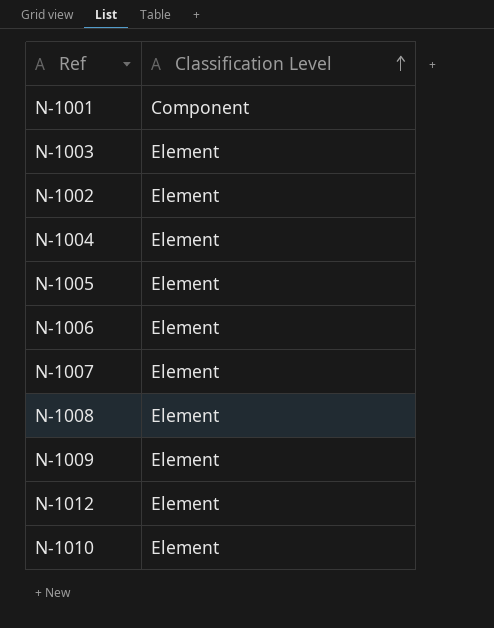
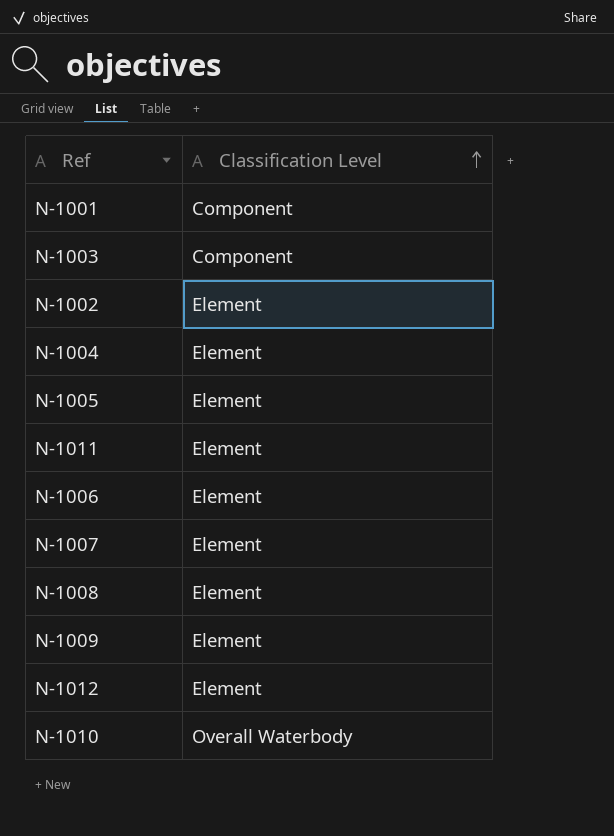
N-1003 | Classification Level: Element -> Component
row N-1011: none -> Element
N-1010 | Classification Level: Element -> Overall Waterbody

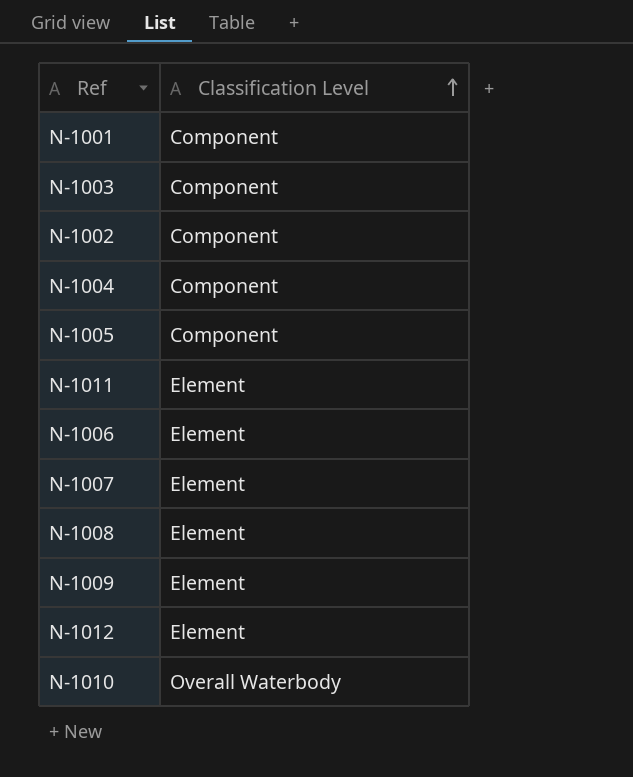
N-1002 | Classification Level: Element -> Component
N-1004 | Classification Level: Element -> Component
N-1005 | Classification Level: Element -> Component

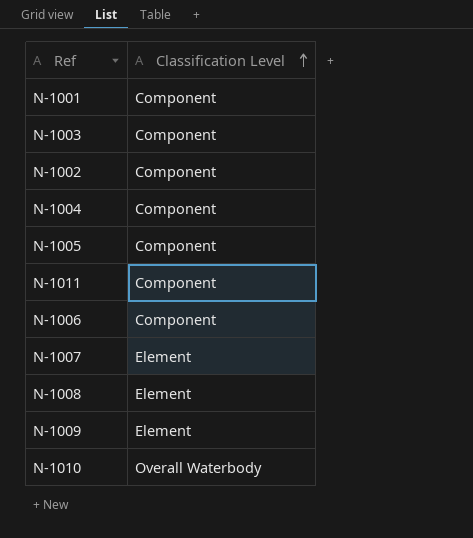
row N-1012: Element -> none
N-1011 | Classification Level: Element -> Component
N-1006 | Classification Level: Element -> Component

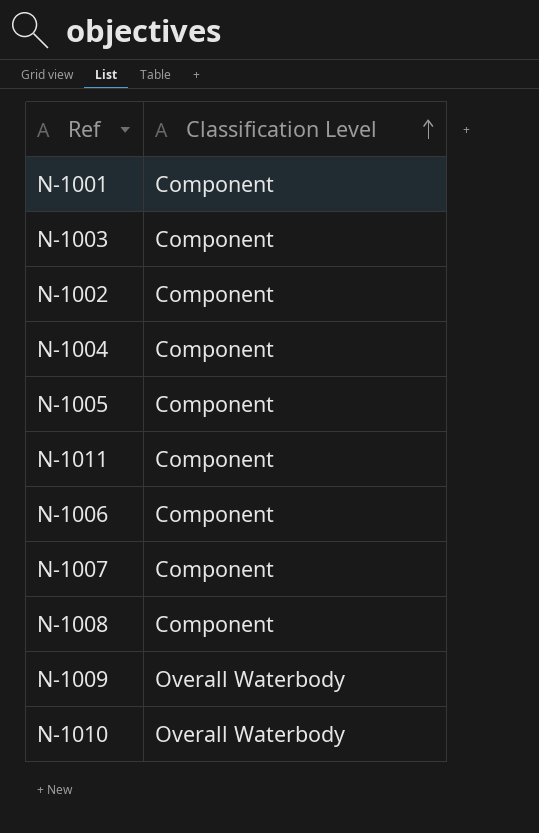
N-1007 | Classification Level: Element -> Component
N-1008 | Classification Level: Element -> Component
N-1009 | Classification Level: Element -> Overall Waterbody

